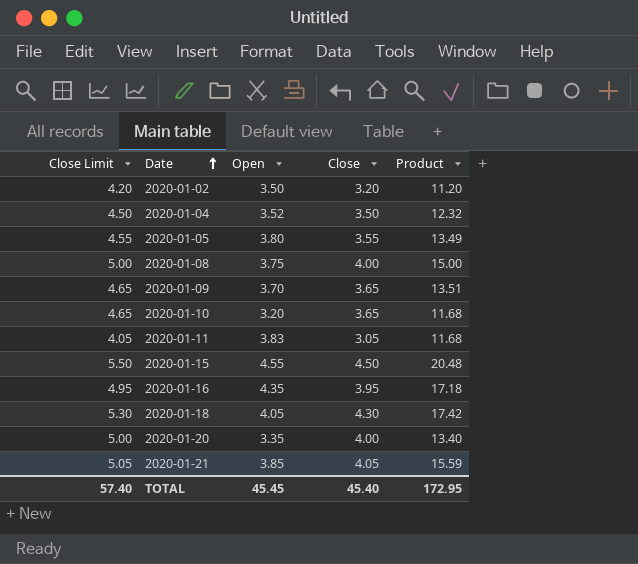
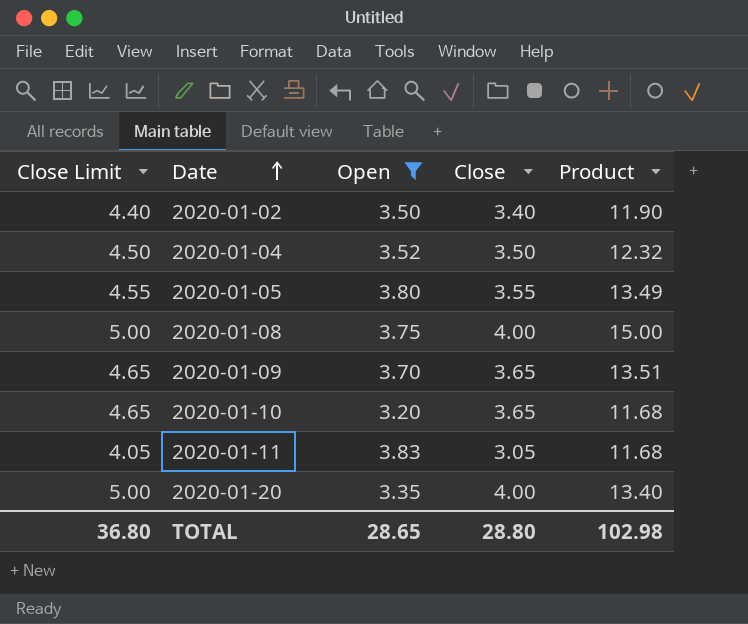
filter: none -> Open <= 3.83
2020-01-02 | Close Limit: 4.20 -> 4.40
2020-01-02 | Close: 3.20 -> 3.40
2020-01-02 | Product: 11.20 -> 11.90
TOTAL | Close Limit: 57.40 -> 36.80
TOTAL | Open: 45.45 -> 28.65
TOTAL | Close: 45.40 -> 28.80
TOTAL | Product: 172.95 -> 102.98

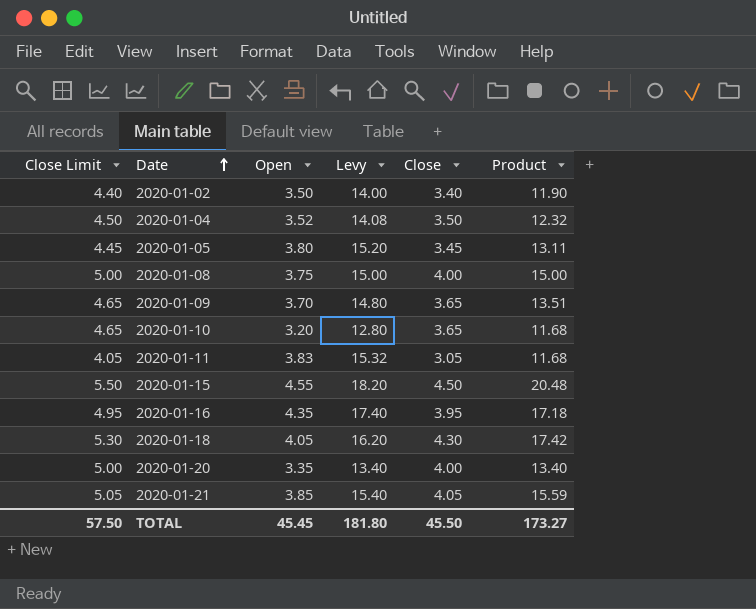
filter: Open <= 3.83 -> none
column Levy | formula: none -> [Open] * 4
2020-01-05 | Close Limit: 4.55 -> 4.45
2020-01-05 | Close: 3.55 -> 3.45
2020-01-05 | Product: 13.49 -> 13.11
TOTAL | Close Limit: 36.80 -> 57.50
TOTAL | Open: 28.65 -> 45.45
TOTAL | Close: 28.80 -> 45.50
TOTAL | Product: 102.98 -> 173.27

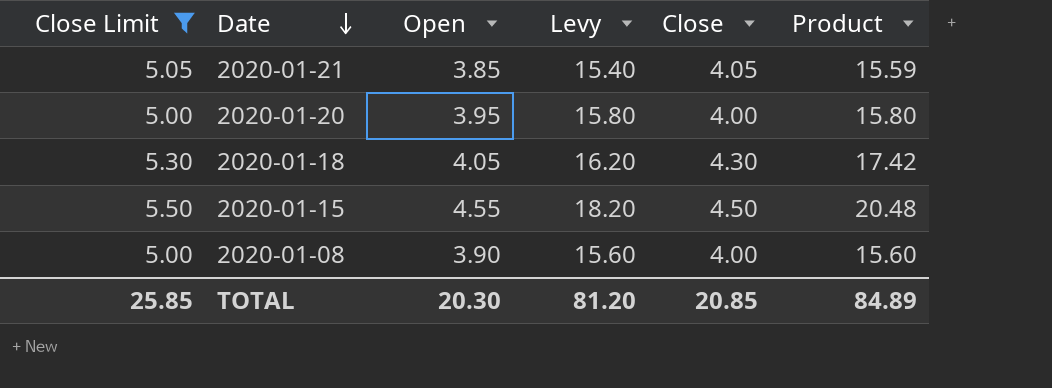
filter: none -> Close Limit >= 5.00
row order: Date ascending -> Date descending
2020-01-20 | Open: 3.35 -> 3.95
2020-01-20 | Levy: 13.40 -> 15.80
2020-01-20 | Product: 13.40 -> 15.80
2020-01-08 | Open: 3.75 -> 3.90
2020-01-08 | Levy: 15.00 -> 15.60
2020-01-08 | Product: 15.00 -> 15.60
TOTAL | Close Limit: 57.50 -> 25.85
TOTAL | Open: 45.45 -> 20.30
TOTAL | Levy: 181.80 -> 81.20
TOTAL | Close: 45.50 -> 20.85
TOTAL | Product: 173.27 -> 84.89

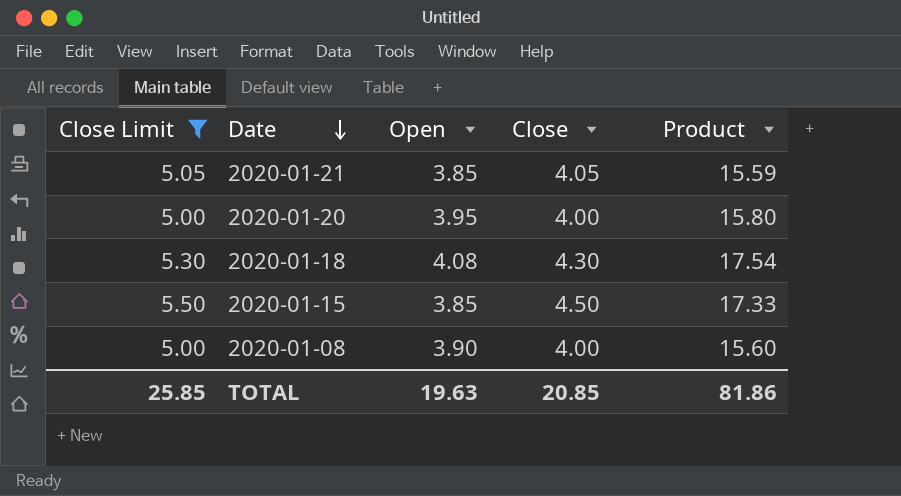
column Levy | formula: [Open] * 4 -> none
2020-01-18 | Open: 4.05 -> 4.08
2020-01-18 | Product: 17.42 -> 17.54
2020-01-15 | Open: 4.55 -> 3.85
2020-01-15 | Product: 20.48 -> 17.33
TOTAL | Open: 20.30 -> 19.63
TOTAL | Product: 84.89 -> 81.86

